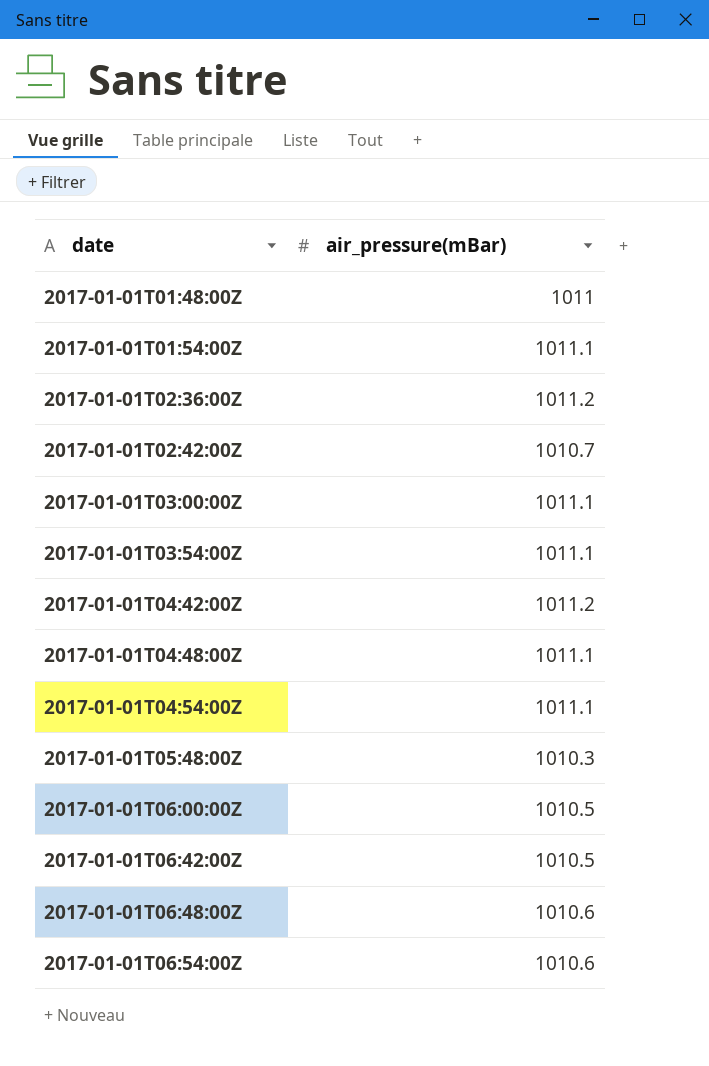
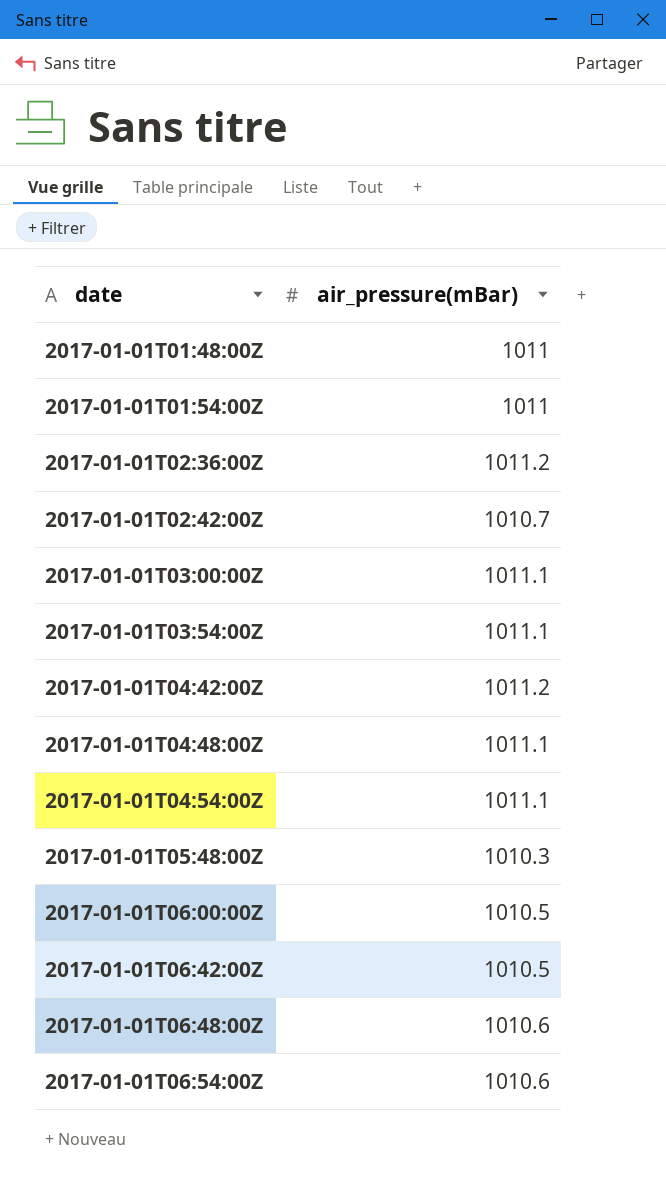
2017-01-01T01:54:00Z | air_pressure(mBar): 1011.1 -> 1011

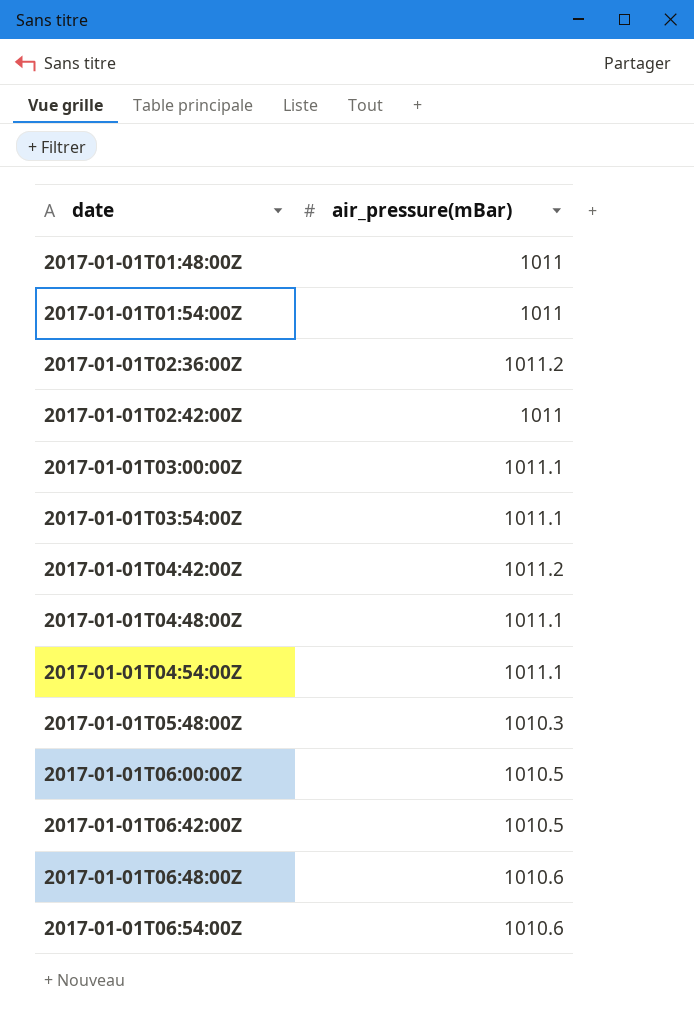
2017-01-01T02:42:00Z | air_pressure(mBar): 1010.7 -> 1011

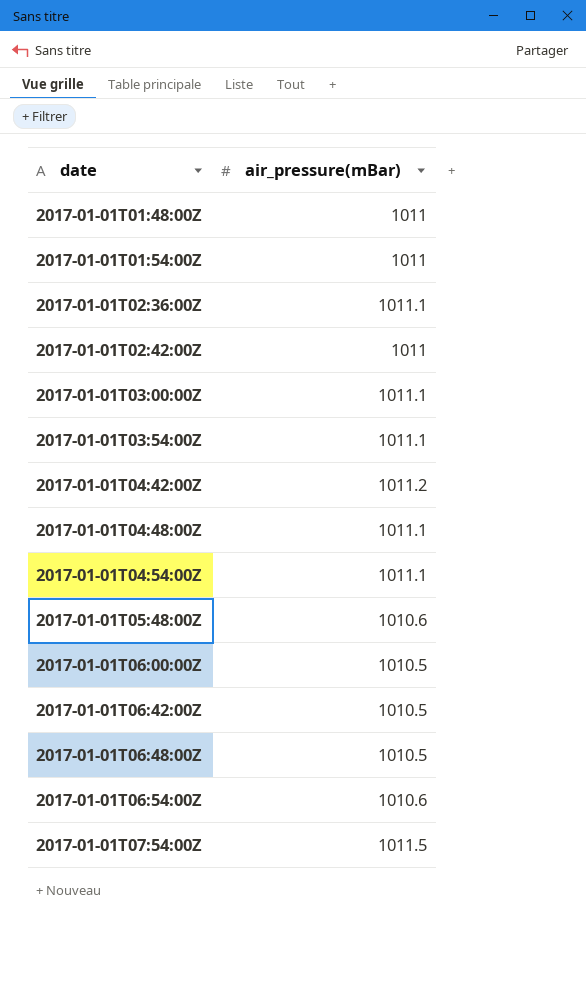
2017-01-01T02:36:00Z | air_pressure(mBar): 1011.2 -> 1011.1
2017-01-01T05:48:00Z | air_pressure(mBar): 1010.3 -> 1010.6
2017-01-01T06:48:00Z | air_pressure(mBar): 1010.6 -> 1010.5
row 2017-01-01T07:54:00Z: none -> 1011.5

